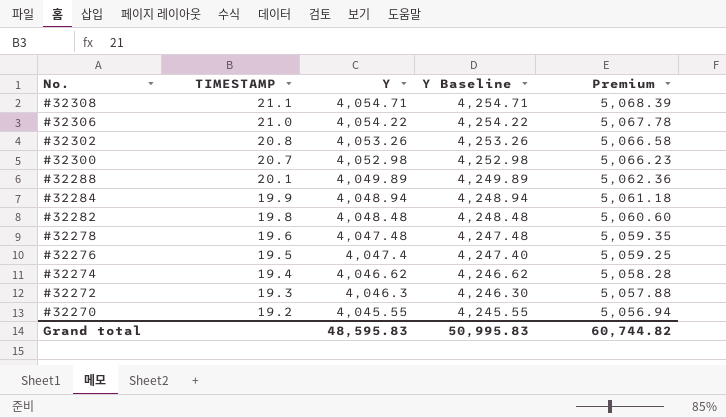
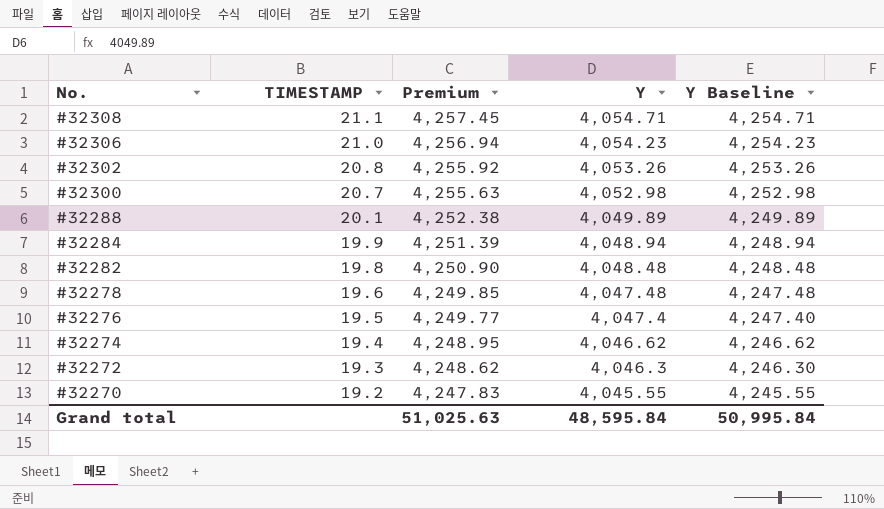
column Premium | formula: [Y] * 1.25 -> [Y] * 1.05
column Premium | position: 5 -> 3
#32306 | Y: 4,054.22 -> 4,054.23
#32306 | Y Baseline: 4,254.22 -> 4,254.23
Grand total | Premium: 60,744.82 -> 51,025.63
Grand total | Y: 48,595.83 -> 48,595.84
Grand total | Y Baseline: 50,995.83 -> 50,995.84

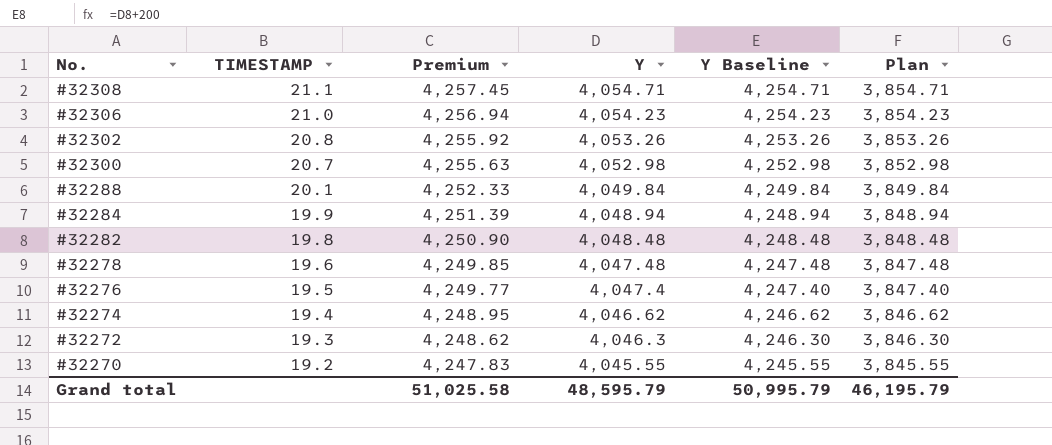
column Plan | formula: none -> [Y] - 200
#32288 | Premium: 4,252.38 -> 4,252.33
#32288 | Y: 4,049.89 -> 4,049.84
#32288 | Y Baseline: 4,249.89 -> 4,249.84
Grand total | Premium: 51,025.63 -> 51,025.58
Grand total | Y: 48,595.84 -> 48,595.79
Grand total | Y Baseline: 50,995.84 -> 50,995.79

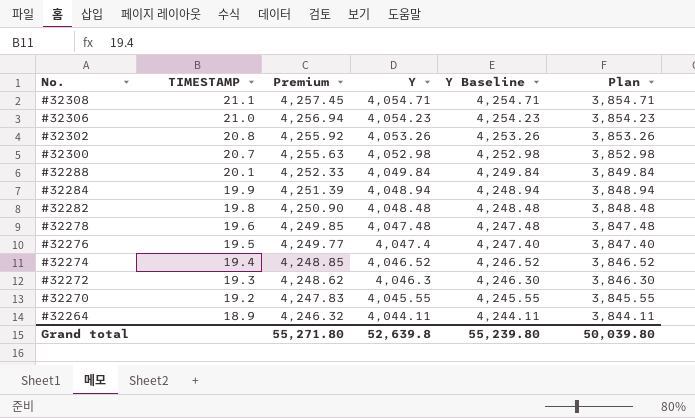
#32274 | Premium: 4,248.95 -> 4,248.85
#32274 | Y: 4,046.62 -> 4,046.52
#32274 | Y Baseline: 4,246.62 -> 4,246.52
#32274 | Plan: 3,846.62 -> 3,846.52
row #32264: none -> 18.9 | 4,246.32 | 4,044.11 | 4,244.11 | 3,844.11
Grand total | Premium: 51,025.58 -> 55,271.80
Grand total | Y: 48,595.79 -> 52,639.8
Grand total | Y Baseline: 50,995.79 -> 55,239.80
Grand total | Plan: 46,195.79 -> 50,039.80

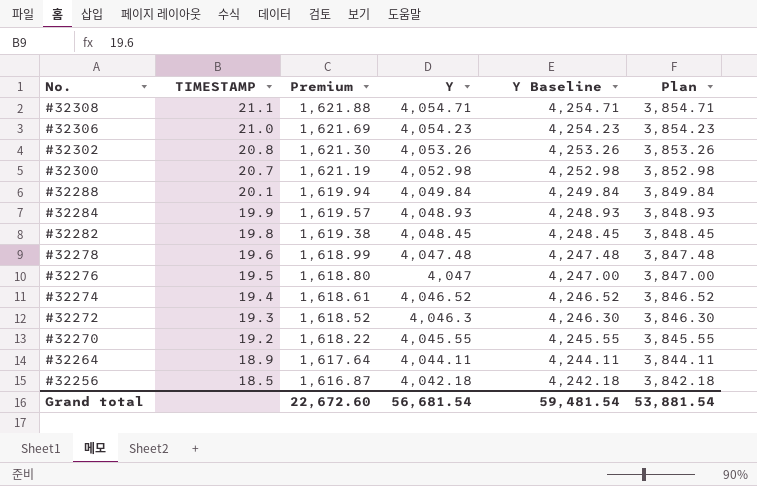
column Premium | formula: [Y] * 1.05 -> [Y] * 0.4
#32284 | Y: 4,048.94 -> 4,048.93
#32284 | Y Baseline: 4,248.94 -> 4,248.93
#32284 | Plan: 3,848.94 -> 3,848.93
#32282 | Y: 4,048.48 -> 4,048.45
#32282 | Y Baseline: 4,248.48 -> 4,248.45
#32282 | Plan: 3,848.48 -> 3,848.45
#32276 | Y: 4,047.4 -> 4,047
#32276 | Y Baseline: 4,247.40 -> 4,247.00
#32276 | Plan: 3,847.40 -> 3,847.00
row #32256: none -> 18.5 | 1,616.87 | 4,042.18 | 4,242.18 | 3,842.18
Grand total | Premium: 55,271.80 -> 22,672.60
Grand total | Y: 52,639.8 -> 56,681.54
Grand total | Y Baseline: 55,239.80 -> 59,481.54
Grand total | Plan: 50,039.80 -> 53,881.54

